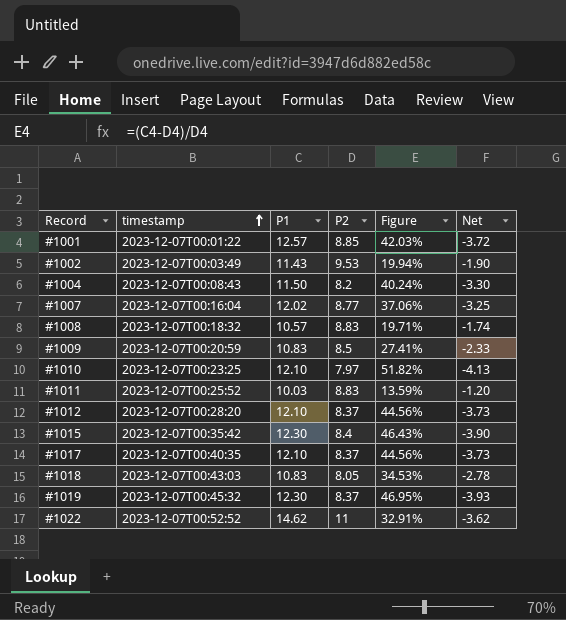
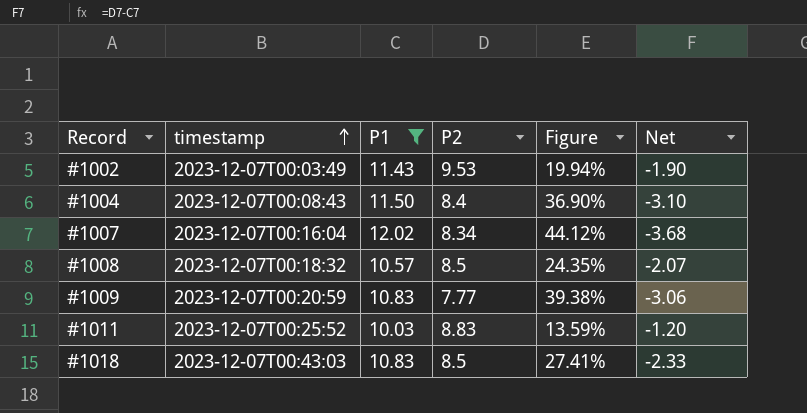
filter: none -> P1 <= 12.02
#1004 | P2: 8.2 -> 8.4
#1004 | Figure: 40.24% -> 36.90%
#1004 | Net: -3.30 -> -3.10
#1007 | P2: 8.77 -> 8.34
#1007 | Figure: 37.06% -> 44.12%
#1007 | Net: -3.25 -> -3.68
#1008 | P2: 8.83 -> 8.5
#1008 | Figure: 19.71% -> 24.35%
#1008 | Net: -1.74 -> -2.07
#1009 | P2: 8.5 -> 7.77
#1009 | Figure: 27.41% -> 39.38%
#1009 | Net: -2.33 -> -3.06
#1018 | P2: 8.05 -> 8.5
#1018 | Figure: 34.53% -> 27.41%
#1018 | Net: -2.78 -> -2.33

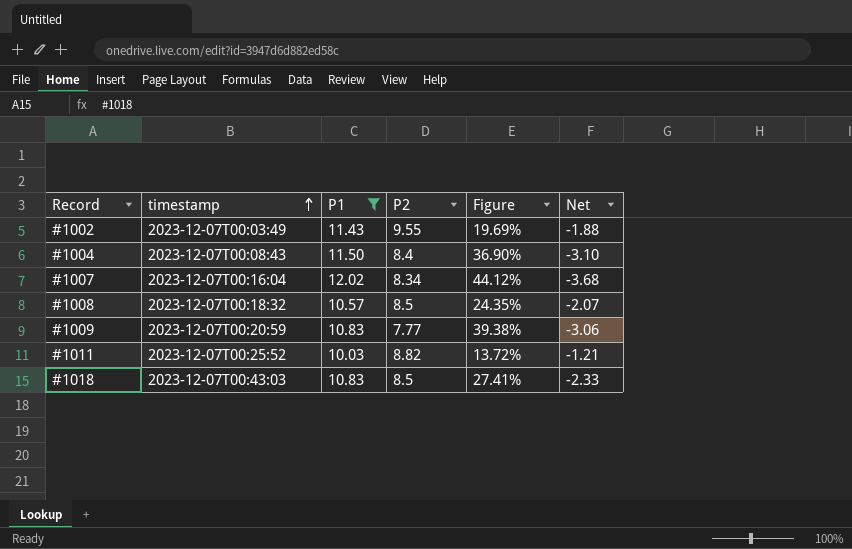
#1002 | P2: 9.53 -> 9.55
#1002 | Figure: 19.94% -> 19.69%
#1002 | Net: -1.90 -> -1.88
#1011 | P2: 8.83 -> 8.82
#1011 | Figure: 13.59% -> 13.72%
#1011 | Net: -1.20 -> -1.21

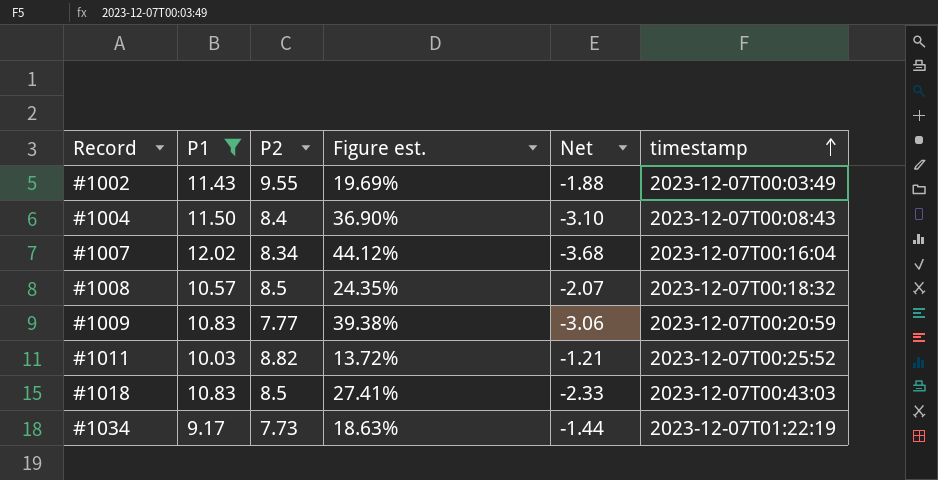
column name: Figure -> Figure est.
column timestamp | position: 2 -> 6
row #1034: none -> 9.17 | 7.73 | 18.63% | -1.44 | 2023-12-07T01:22:19

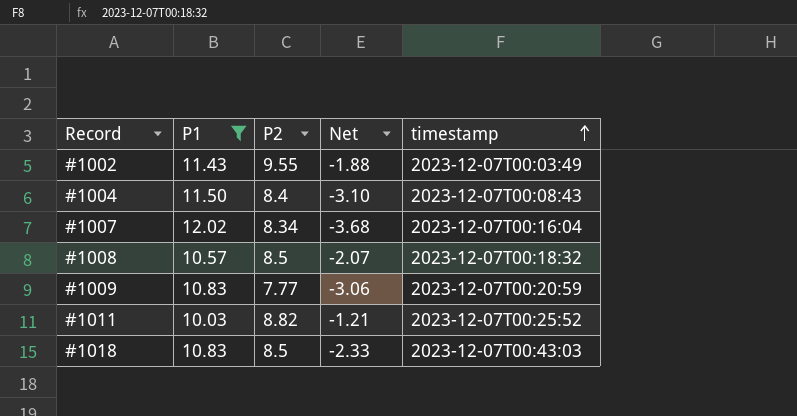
column Figure est. | formula: ([P1] - [P2]) / [P2] -> none
row #1034: 9.17 | 7.73 | 18.63% | -1.44 | 2023-12-07T01:22:19 -> none

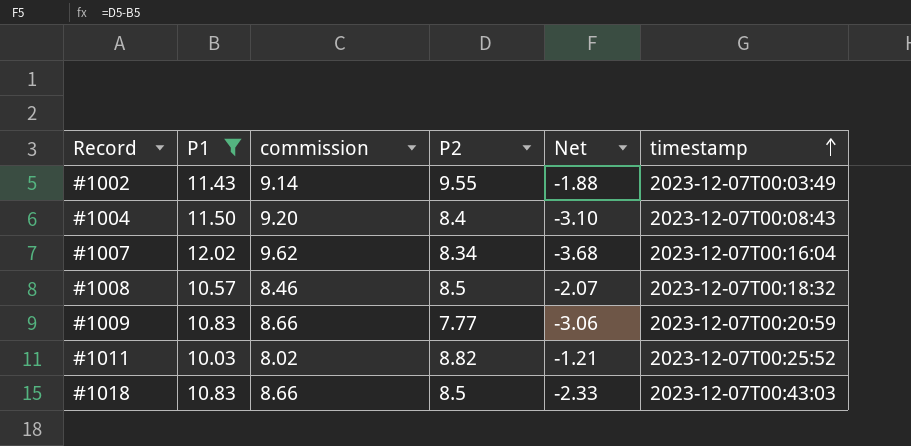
column commission | formula: none -> [P1] * 0.8

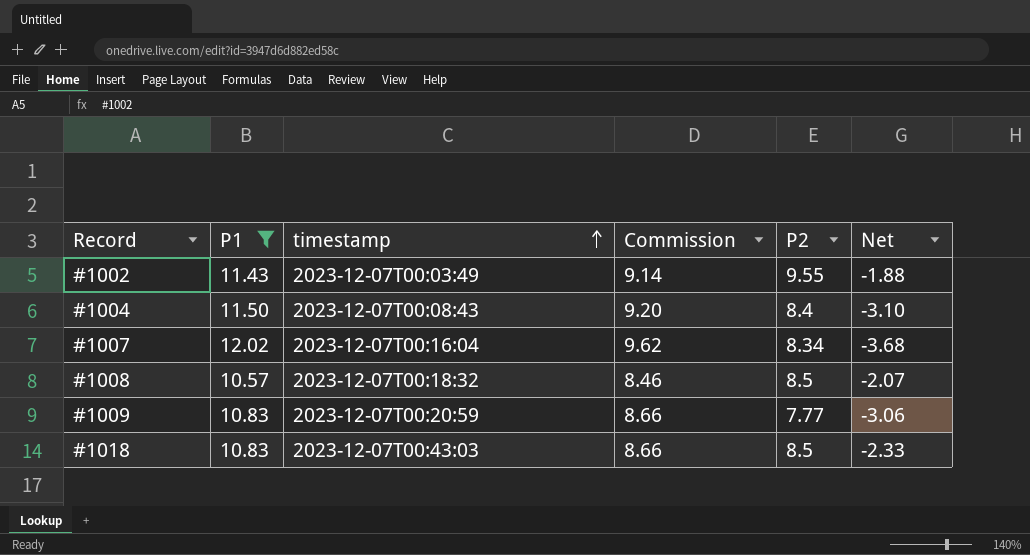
column timestamp | position: 6 -> 3
column name: commission -> Commission
row #1011: 10.03 | 8.02 | 8.82 | -1.21 | 2023-12-07T00:25:52 -> none

